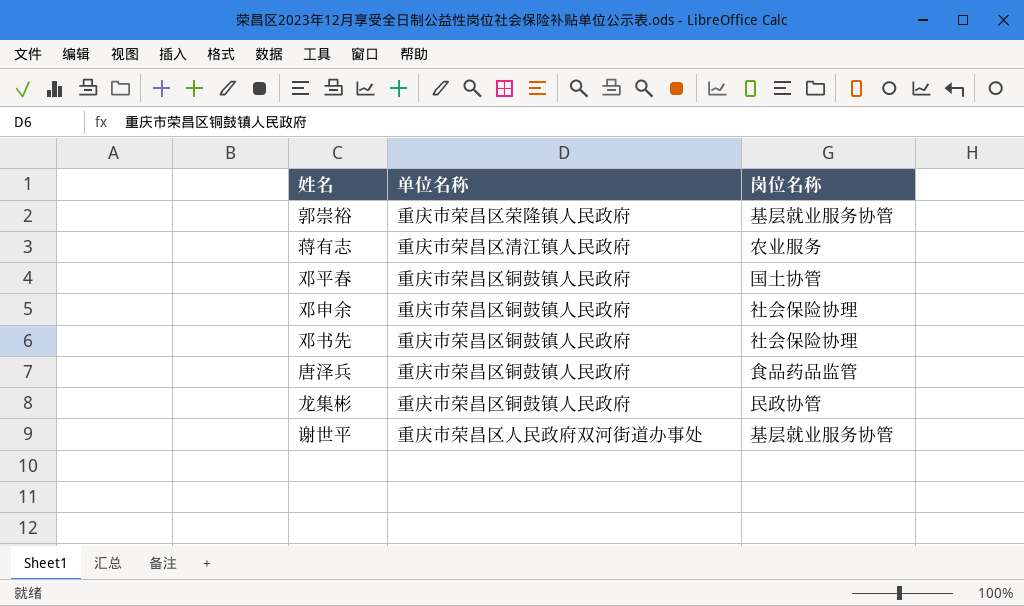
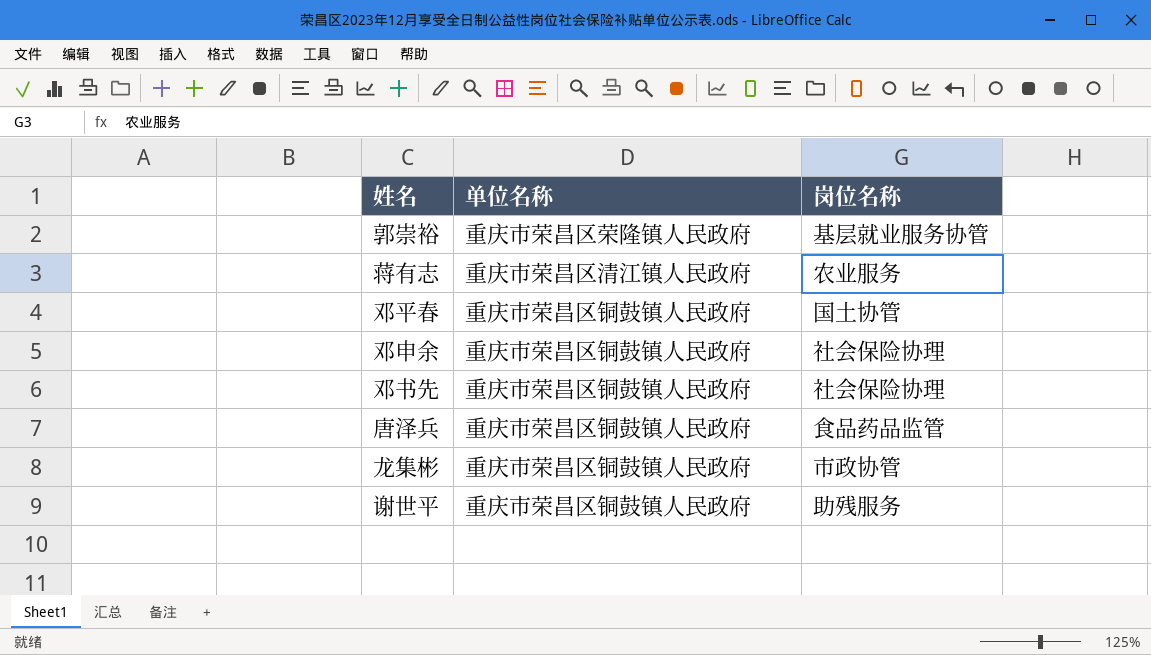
龙集彬 | 岗位名称: 民政协管 -> 市政协管
谢世平 | 单位名称: 重庆市荣昌区人民政府双河街道办事处 -> 重庆市荣昌区铜鼓镇人民政府
谢世平 | 岗位名称: 基层就业服务协管 -> 助残服务

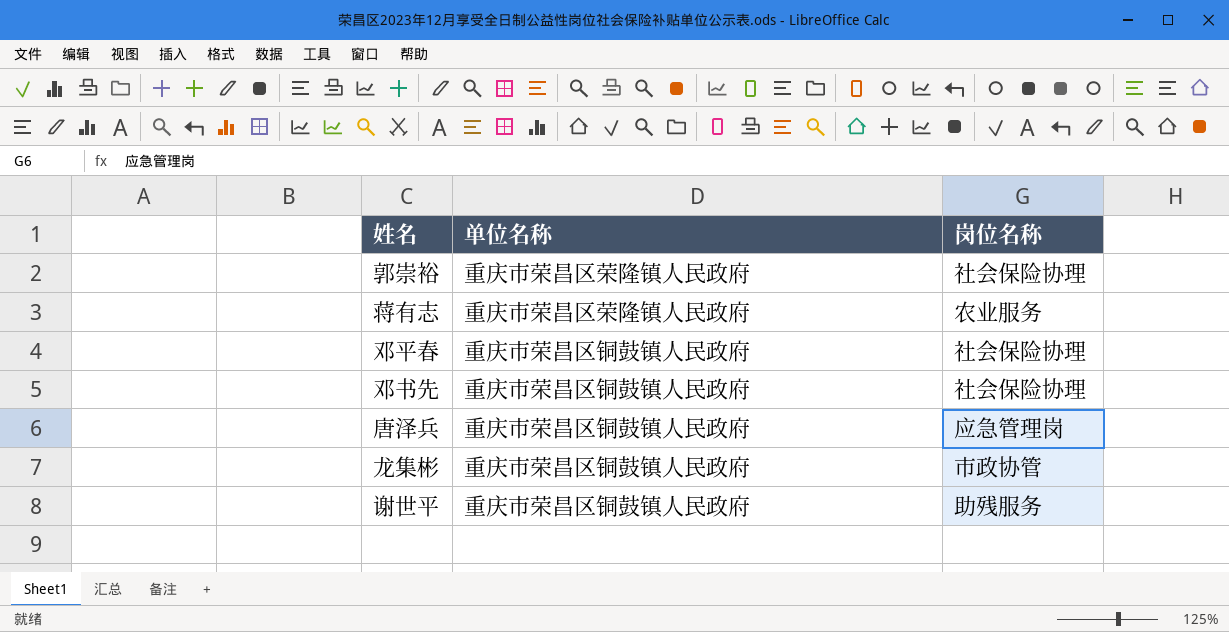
row 邓申余: 重庆市荣昌区铜鼓镇人民政府 | 社会保险协理 -> none
郭崇裕 | 岗位名称: 基层就业服务协管 -> 社会保险协理
蒋有志 | 单位名称: 重庆市荣昌区清江镇人民政府 -> 重庆市荣昌区荣隆镇人民政府
邓平春 | 岗位名称: 国土协管 -> 社会保险协理
唐泽兵 | 岗位名称: 食品药品监管 -> 应急管理岗

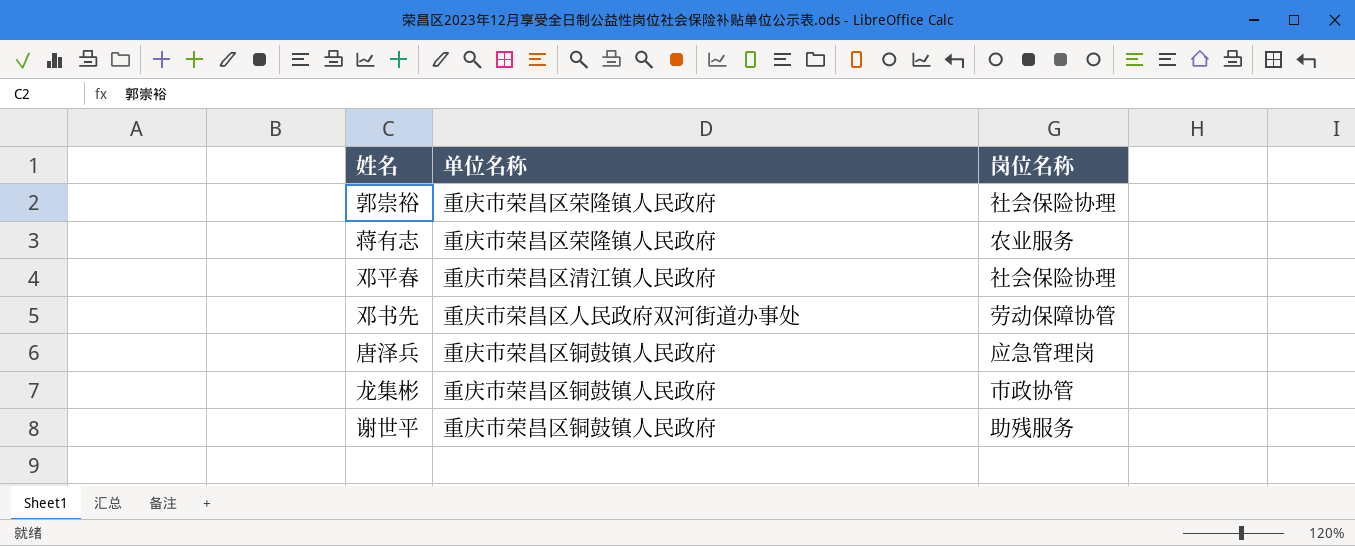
邓平春 | 单位名称: 重庆市荣昌区铜鼓镇人民政府 -> 重庆市荣昌区清江镇人民政府
邓书先 | 单位名称: 重庆市荣昌区铜鼓镇人民政府 -> 重庆市荣昌区人民政府双河街道办事处
邓书先 | 岗位名称: 社会保险协理 -> 劳动保障协管

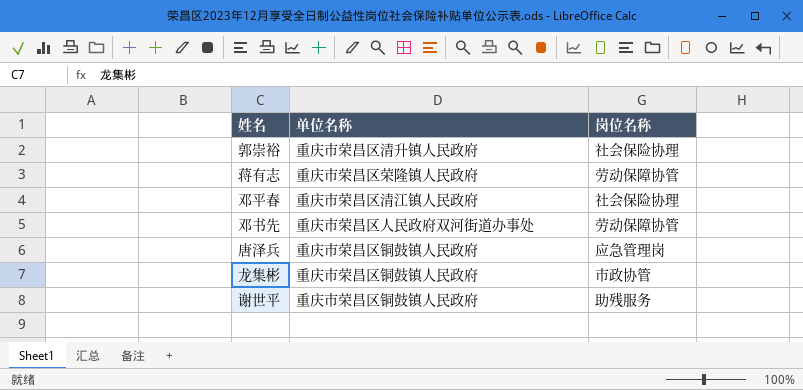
郭崇裕 | 单位名称: 重庆市荣昌区荣隆镇人民政府 -> 重庆市荣昌区清升镇人民政府
蒋有志 | 岗位名称: 农业服务 -> 劳动保障协管

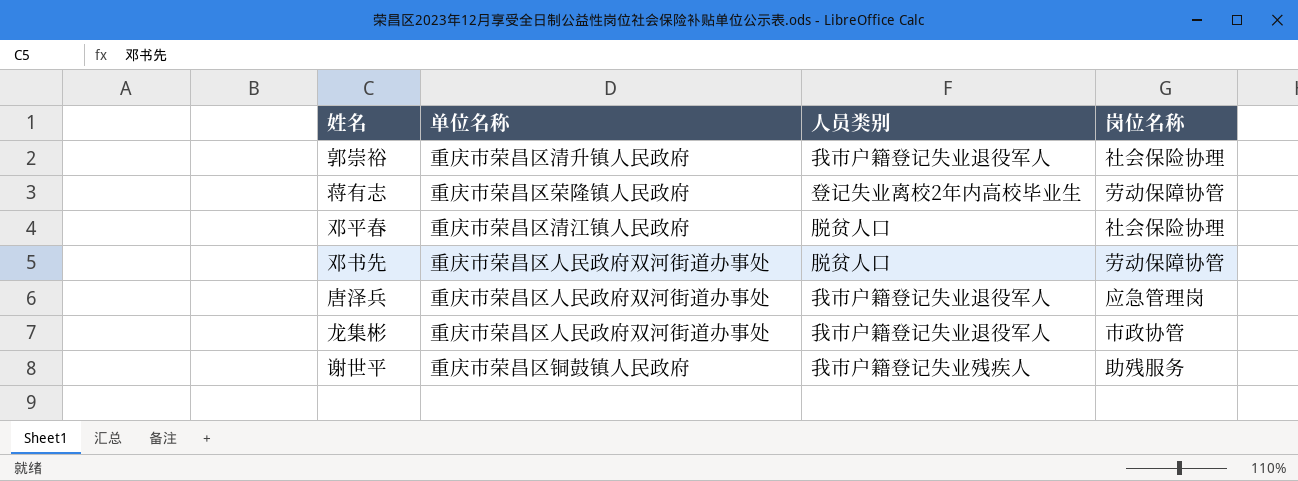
column 人员类别 | position: none -> 3
唐泽兵 | 单位名称: 重庆市荣昌区铜鼓镇人民政府 -> 重庆市荣昌区人民政府双河街道办事处
龙集彬 | 单位名称: 重庆市荣昌区铜鼓镇人民政府 -> 重庆市荣昌区人民政府双河街道办事处

